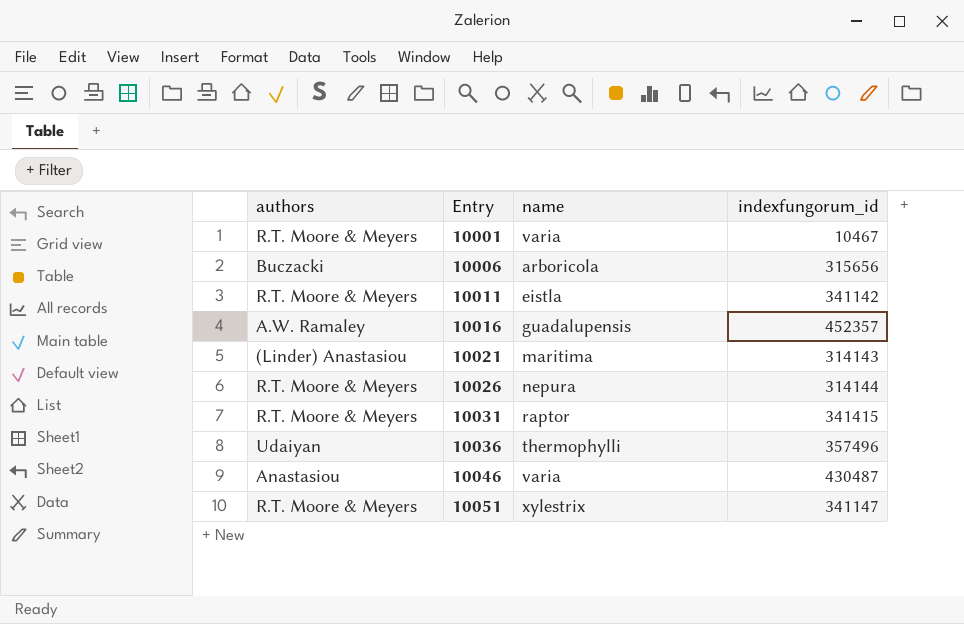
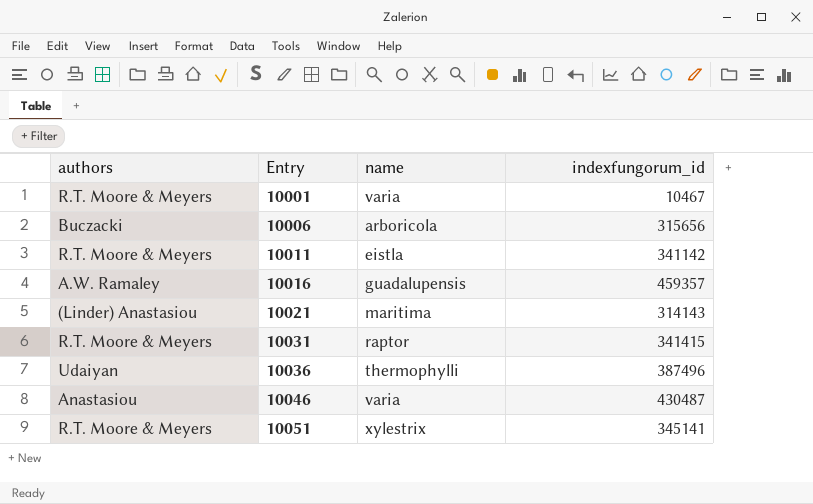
row 10026: R.T. Moore & Meyers | nepura | 314144 -> none
10016 | indexfungorum_id: 452357 -> 459357
10036 | indexfungorum_id: 357496 -> 387496
10051 | indexfungorum_id: 341147 -> 345141

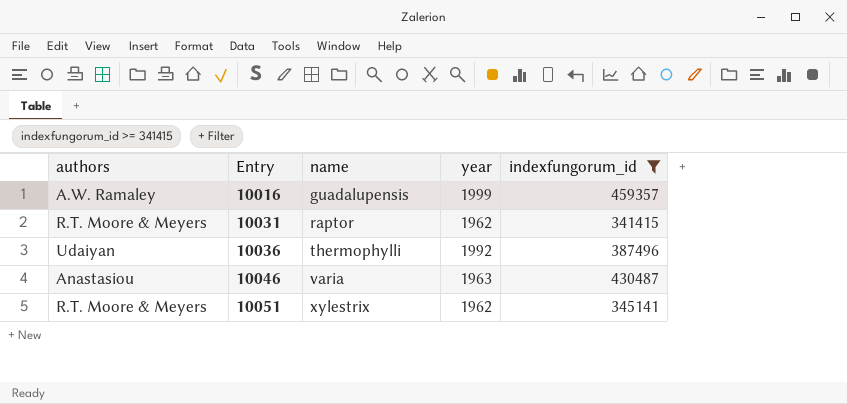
filter: none -> indexfungorum_id >= 341415
column year | position: none -> 4

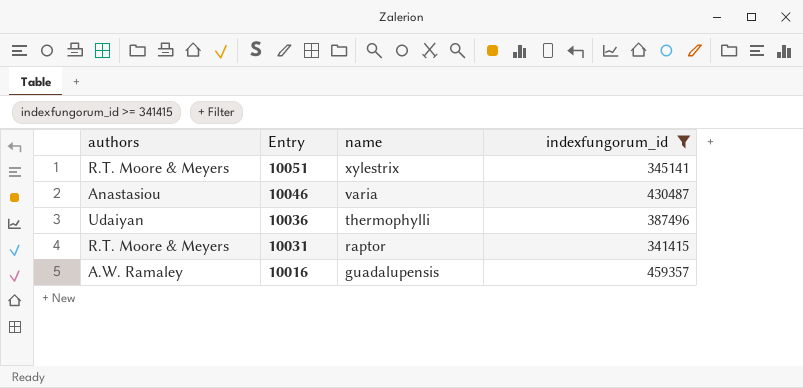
row order: Entry ascending -> Entry descending
column year | position: 4 -> none

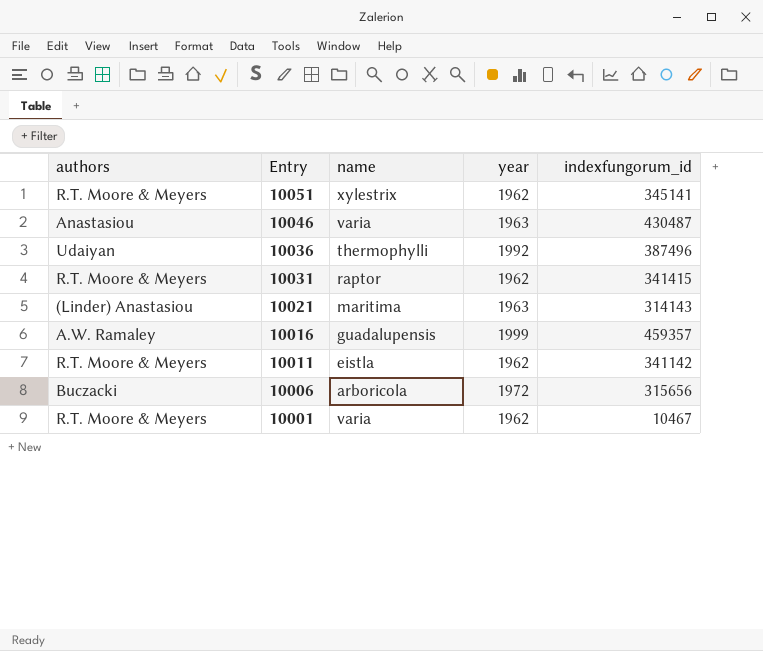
filter: indexfungorum_id >= 341415 -> none
column year | position: none -> 4

